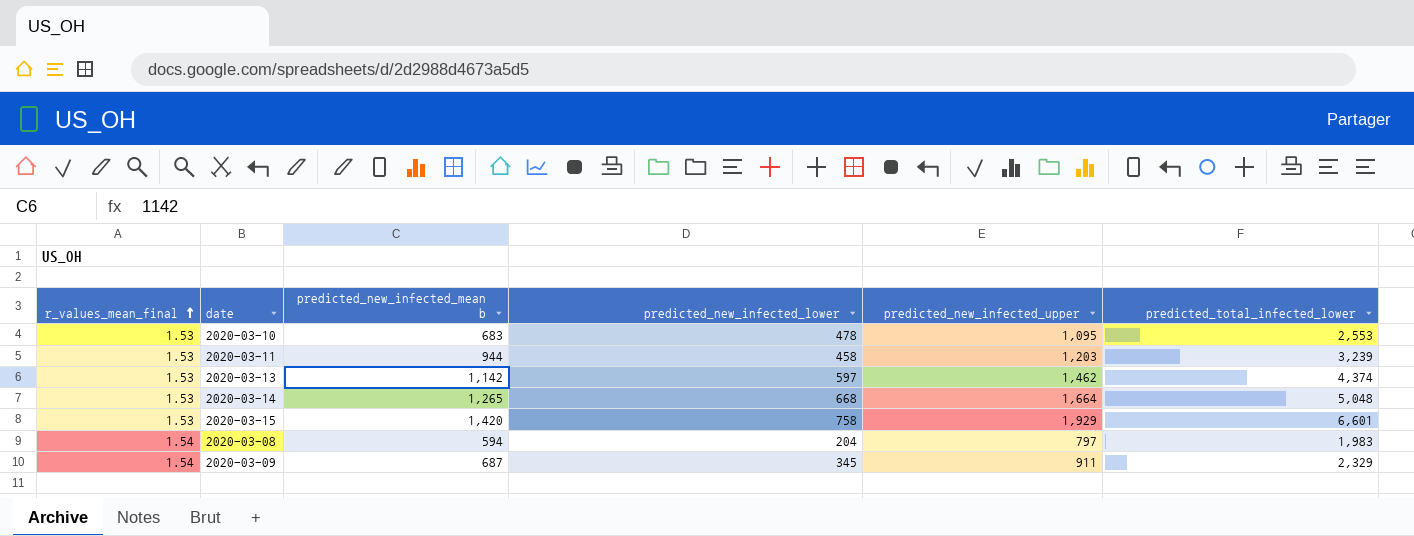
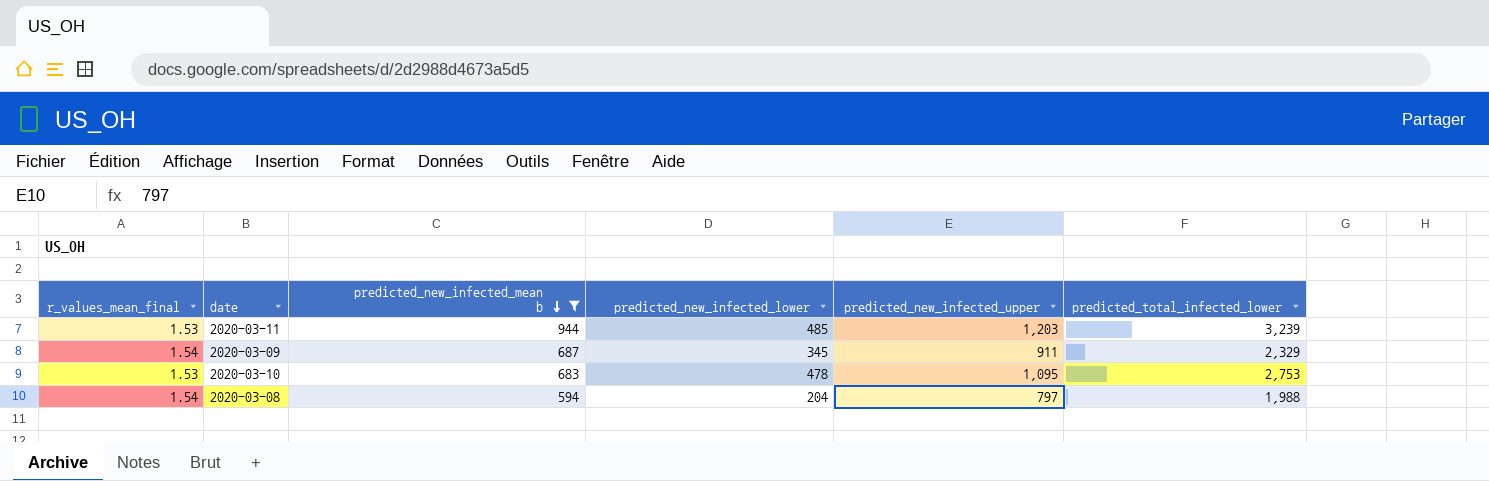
filter: none -> predicted_new_infected_mean b <= 944
row order: r_values_mean_final ascending -> predicted_new_infected_mean b descending
2020-03-11 | predicted_new_infected_lower: 458 -> 485
2020-03-10 | predicted_total_infected_lower: 2,553 -> 2,753
2020-03-08 | predicted_total_infected_lower: 1,983 -> 1,988

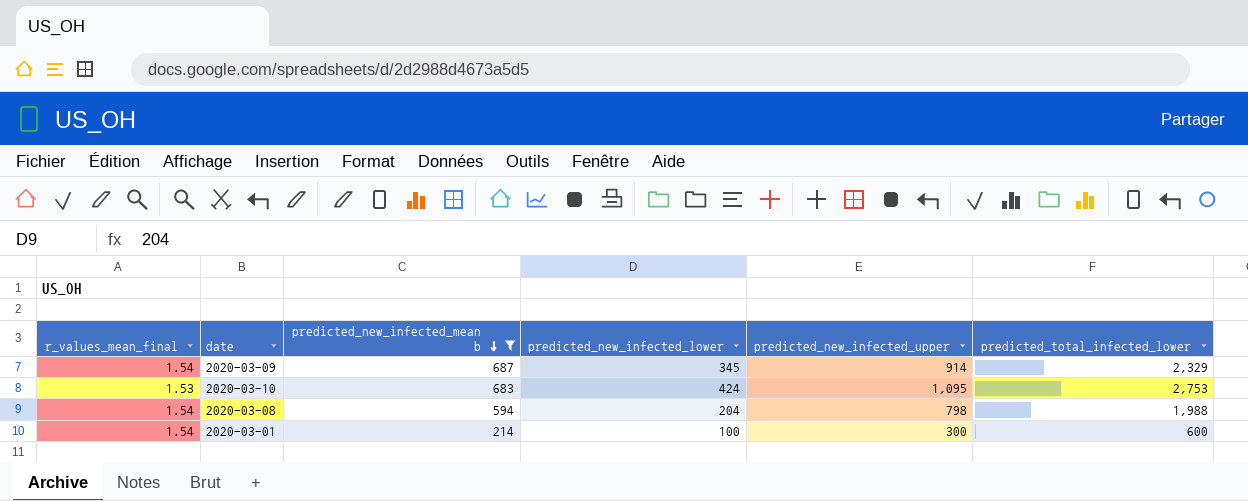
row 2020-03-11: 1.53 | 944 | 485 | 1,203 | 3,239 -> none
2020-03-09 | predicted_new_infected_upper: 911 -> 914
2020-03-10 | predicted_new_infected_lower: 478 -> 424
2020-03-08 | predicted_new_infected_upper: 797 -> 798
row 2020-03-01: none -> 1.54 | 214 | 100 | 300 | 600

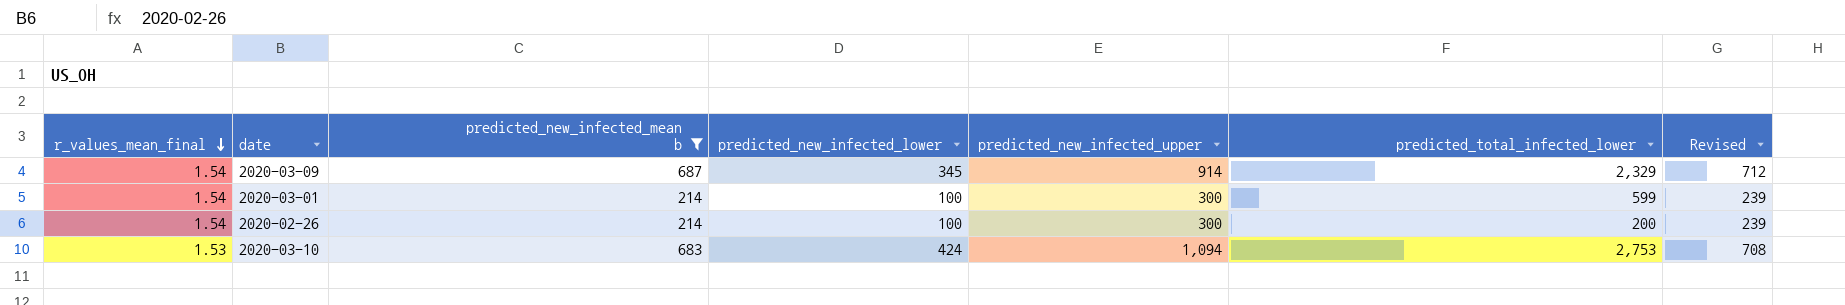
row order: predicted_new_infected_mean b descending -> r_values_mean_final descending
column Revised | formula: none -> [predicted_new_infected_mean b] + 25
row 2020-03-08: 1.54 | 594 | 204 | 798 | 1,988 -> none
2020-03-01 | predicted_total_infected_lower: 600 -> 599
row 2020-02-26: none -> 1.54 | 214 | 100 | 300 | 200 | 239
2020-03-10 | predicted_new_infected_upper: 1,095 -> 1,094

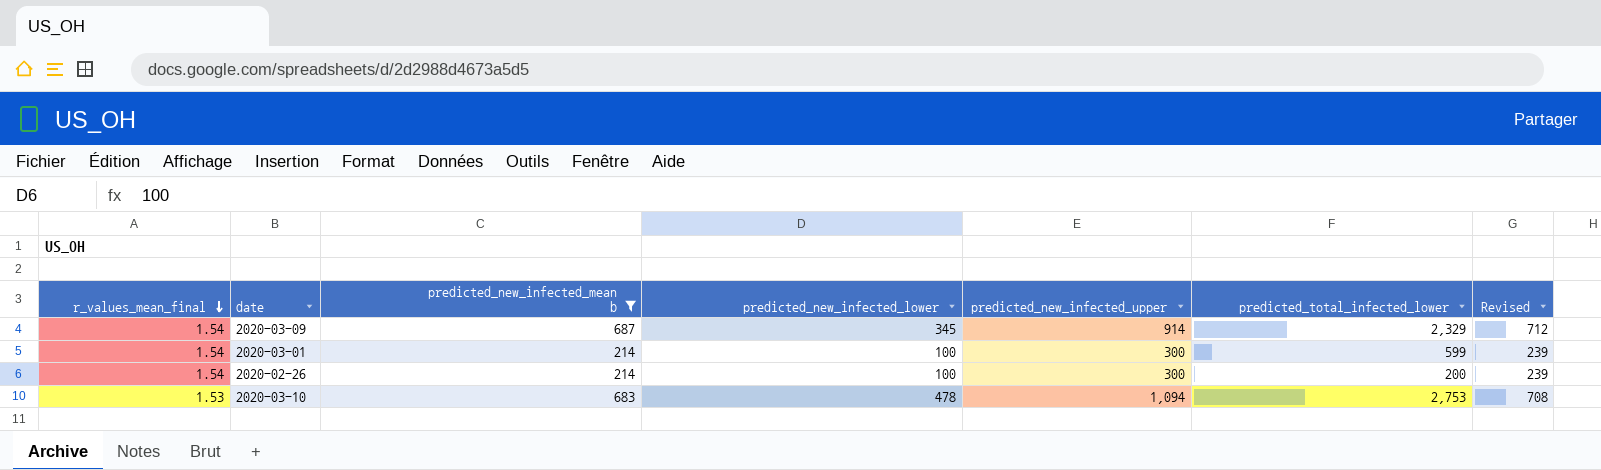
2020-03-10 | predicted_new_infected_lower: 424 -> 478

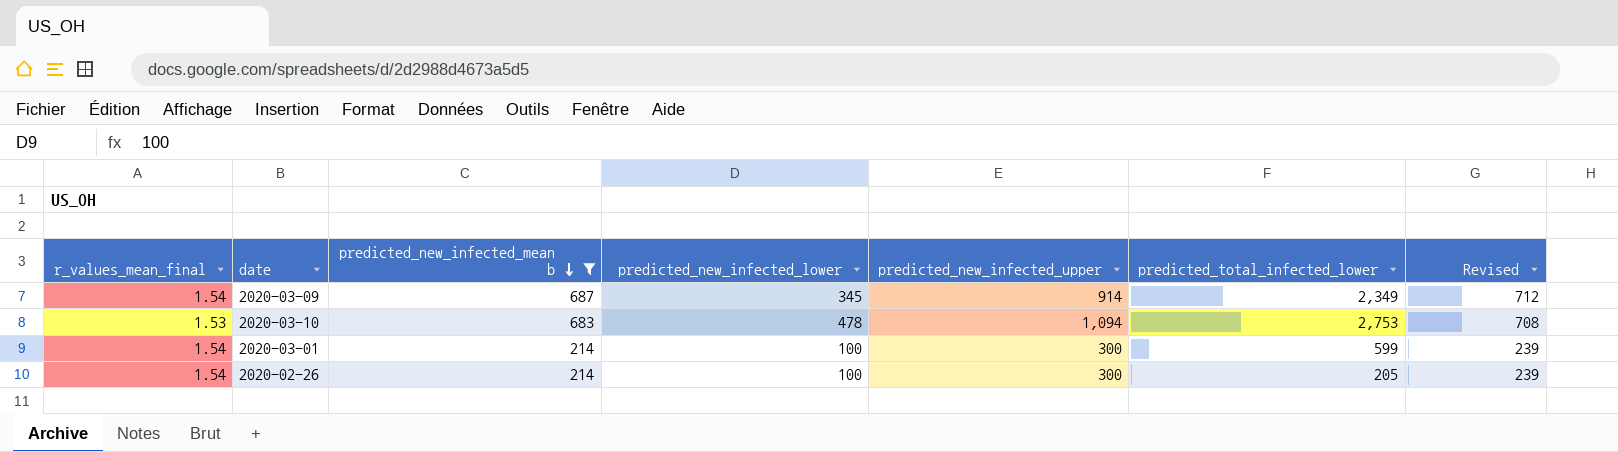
row order: r_values_mean_final descending -> predicted_new_infected_mean b descending
2020-03-09 | predicted_total_infected_lower: 2,329 -> 2,349
2020-02-26 | predicted_total_infected_lower: 200 -> 205

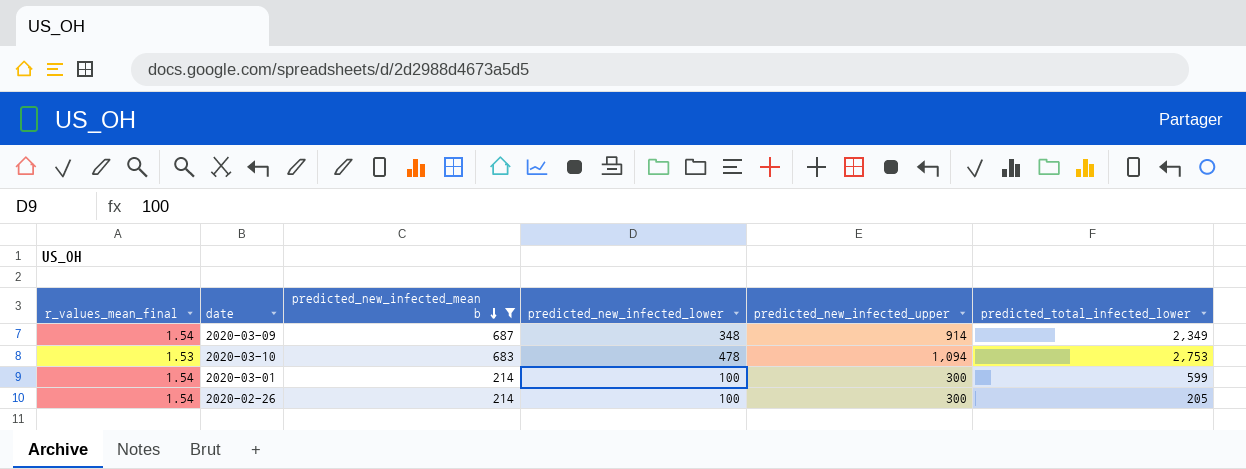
column Revised | formula: [predicted_new_infected_mean b] + 25 -> none
2020-03-09 | predicted_new_infected_lower: 345 -> 348

